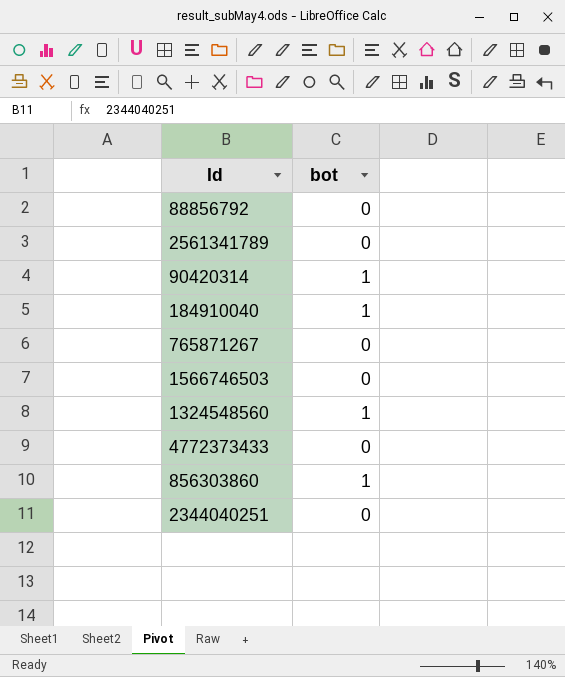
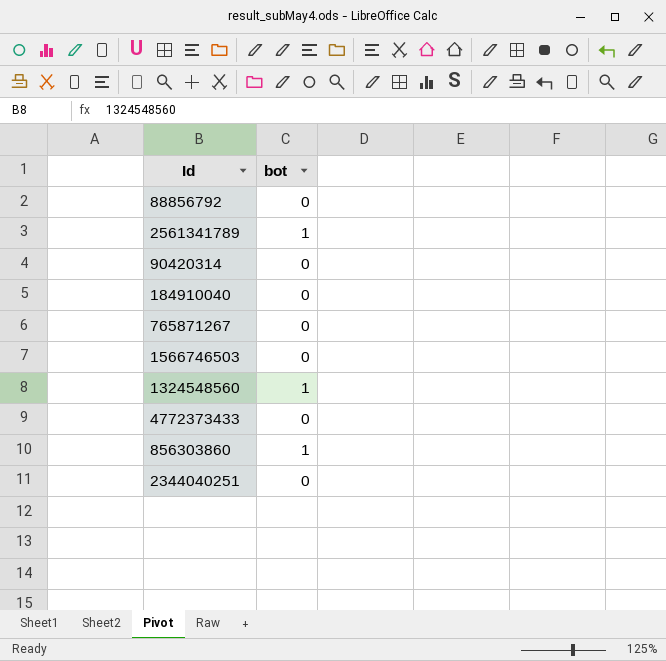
2561341789 | bot: 0 -> 1
90420314 | bot: 1 -> 0
184910040 | bot: 1 -> 0

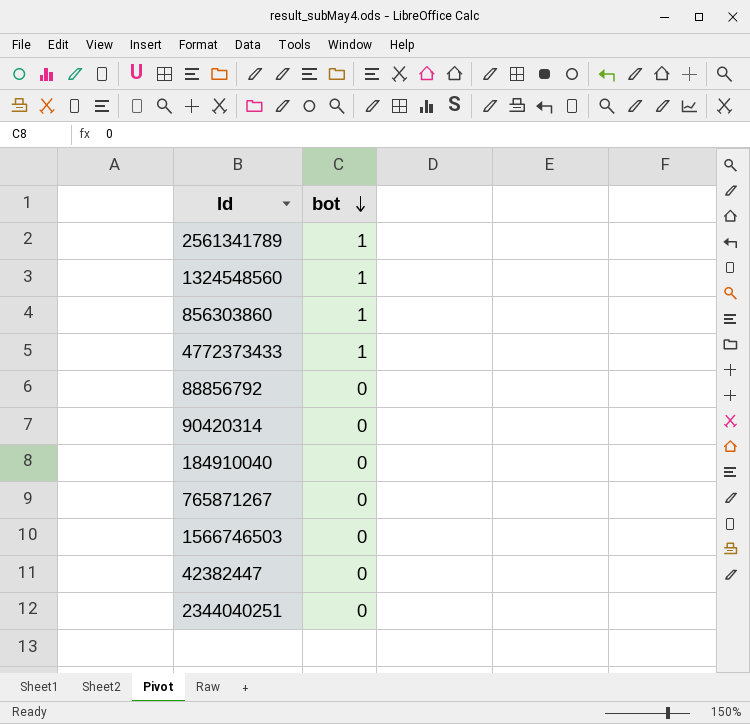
row order: none -> bot descending
4772373433 | bot: 0 -> 1
row 42382447: none -> 0

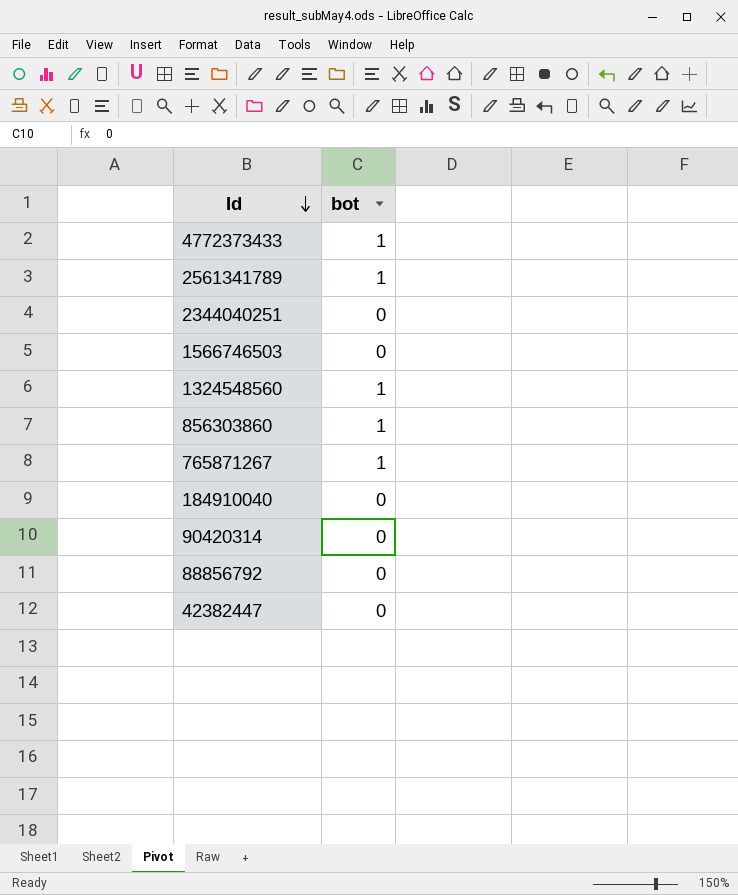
row order: bot descending -> Id descending
765871267 | bot: 0 -> 1

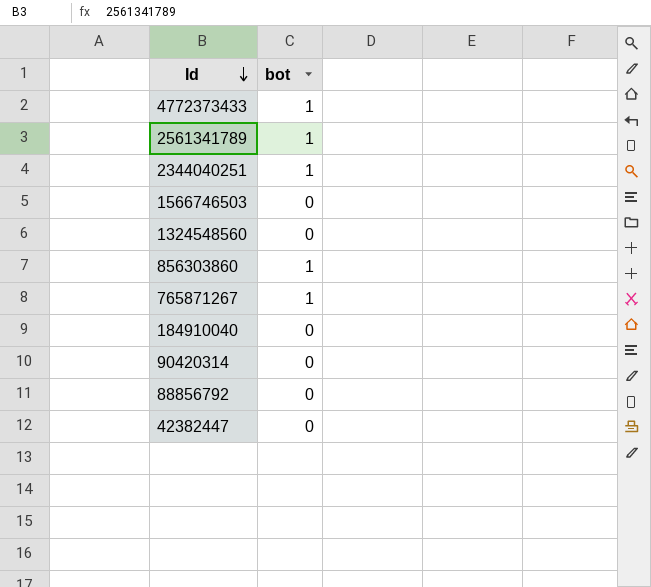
2344040251 | bot: 0 -> 1
1324548560 | bot: 1 -> 0

